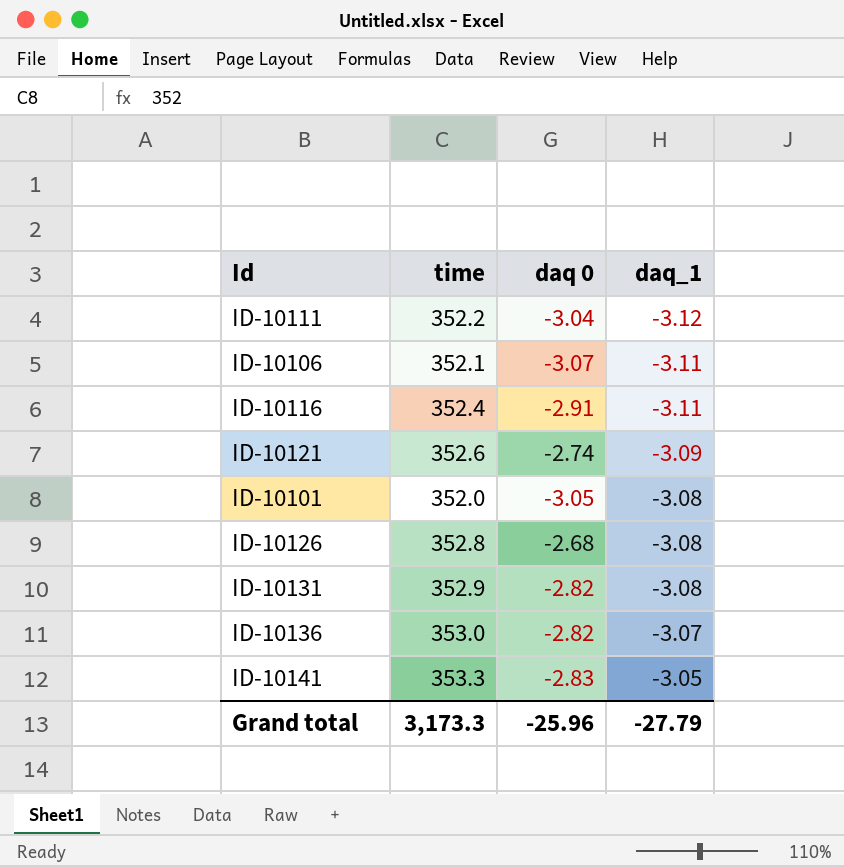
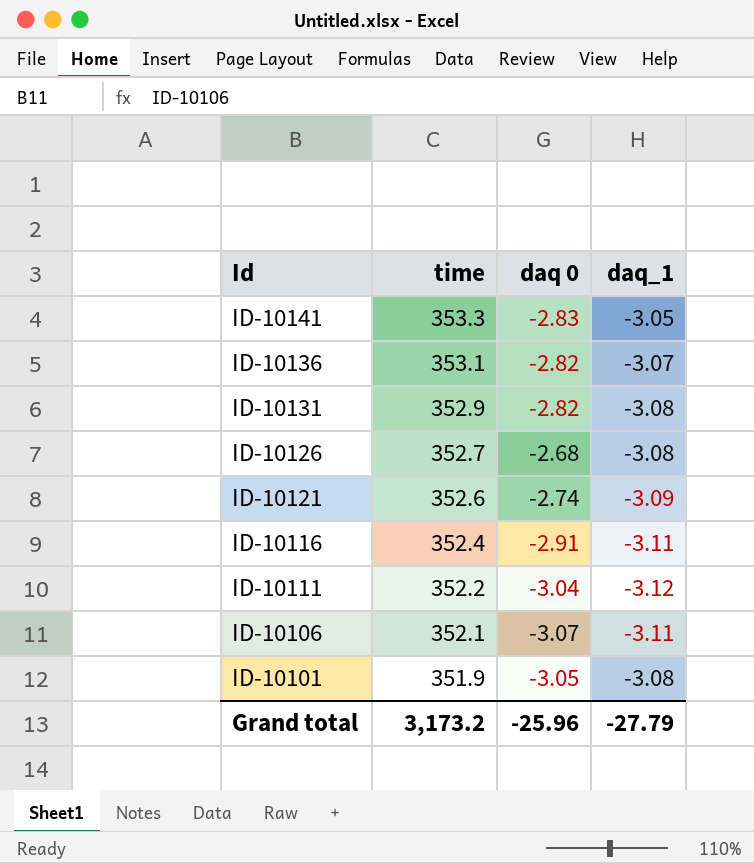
row order: daq_1 ascending -> Id descending
ID-10136 | time: 353.0 -> 353.1
ID-10126 | time: 352.8 -> 352.7
ID-10101 | time: 352.0 -> 351.9
Grand total | time: 3,173.3 -> 3,173.2

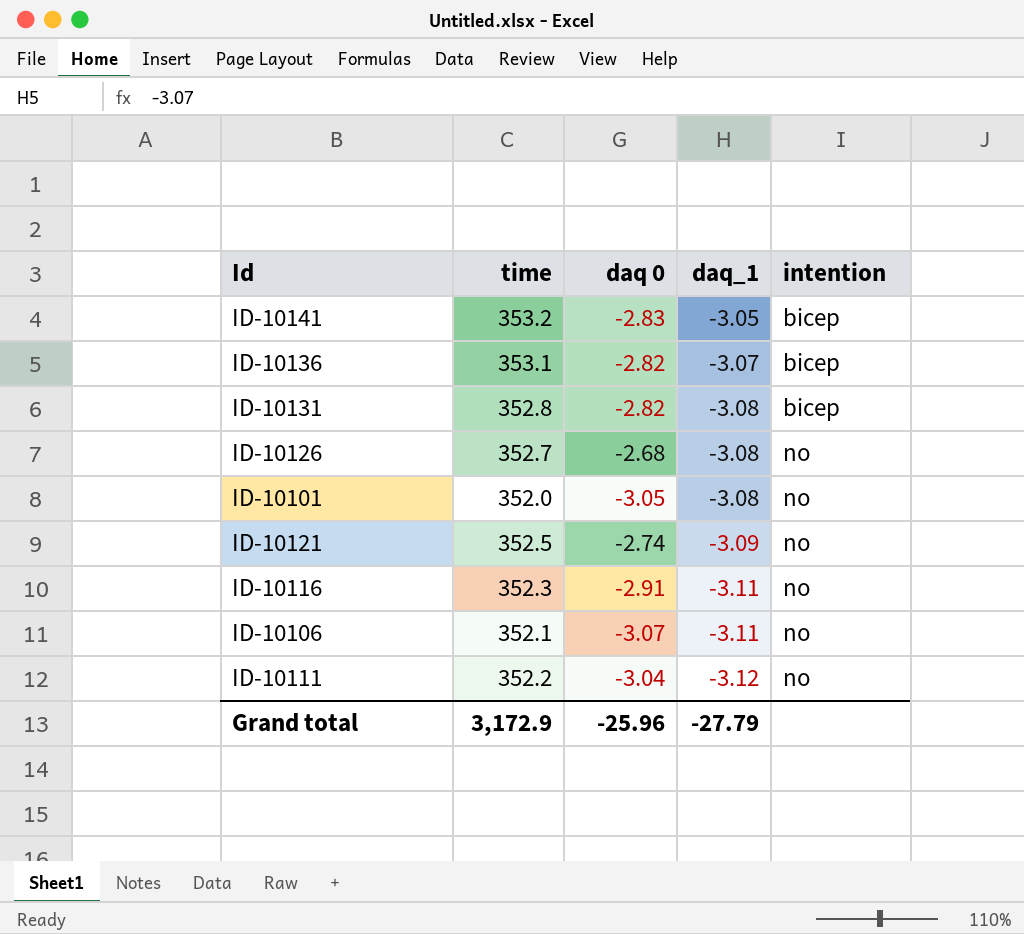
row order: Id descending -> daq_1 descending
column intention | position: none -> 5
ID-10141 | time: 353.3 -> 353.2
ID-10131 | time: 352.9 -> 352.8
ID-10101 | time: 351.9 -> 352.0
ID-10121 | time: 352.6 -> 352.5
ID-10116 | time: 352.4 -> 352.3
Grand total | time: 3,173.2 -> 3,172.9

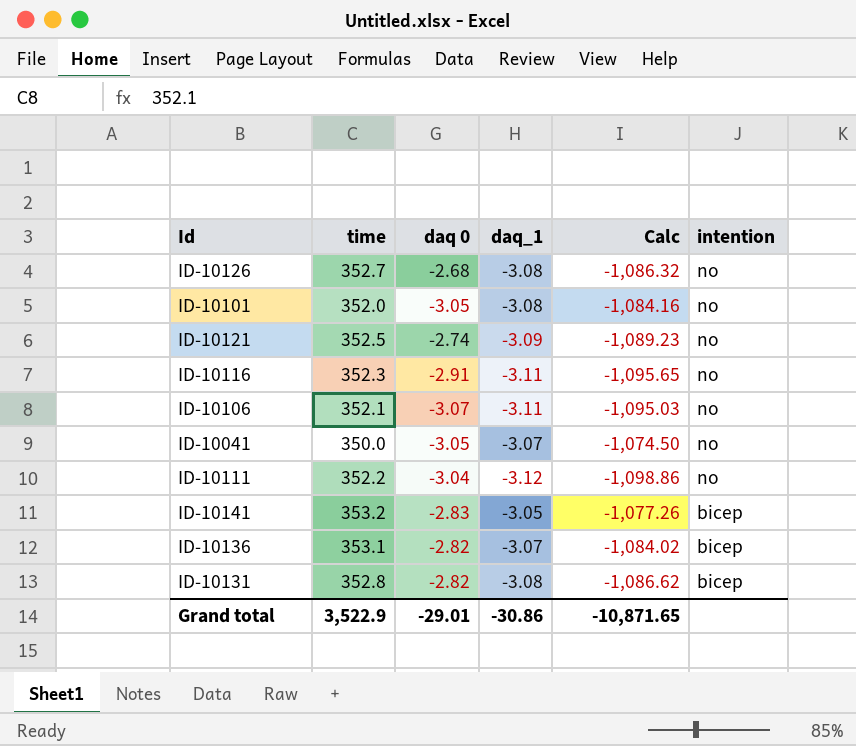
row order: daq_1 descending -> intention descending
column Calc | formula: none -> [time] * [daq_1]
row ID-10041: none -> 350.0 | -3.05 | -3.07 | -1,074.50 | no
Grand total | time: 3,172.9 -> 3,522.9
Grand total | daq 0: -25.96 -> -29.01
Grand total | daq_1: -27.79 -> -30.86

